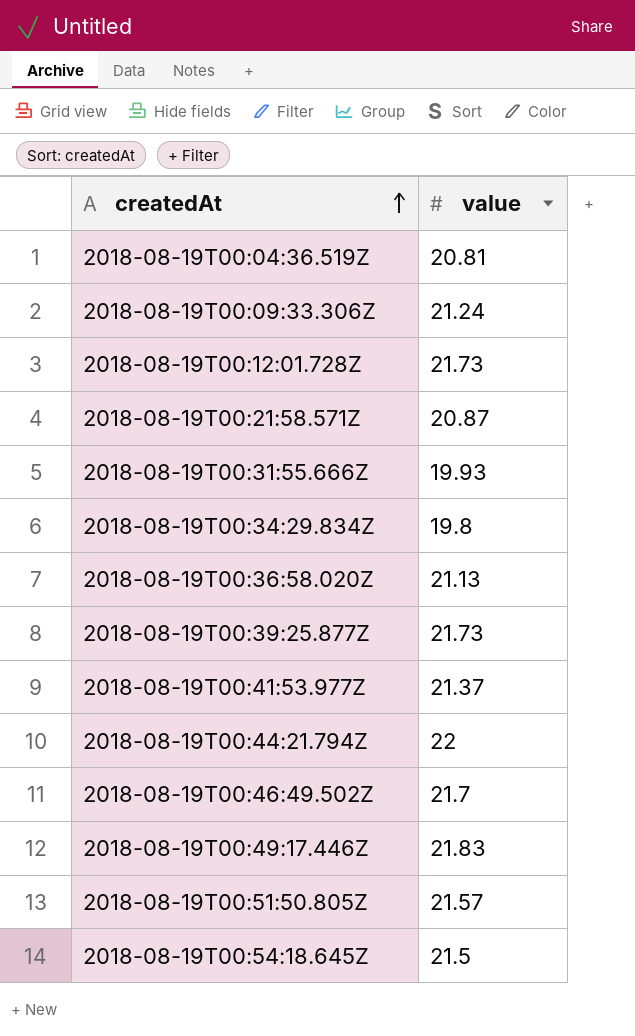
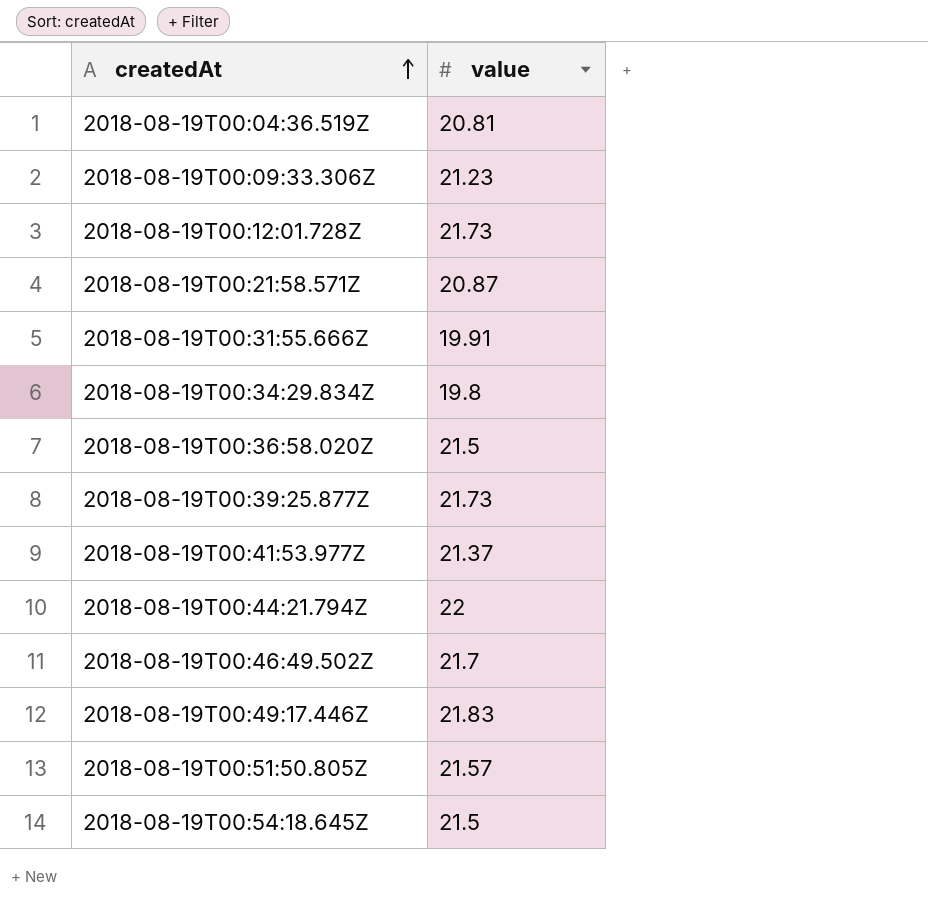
2018-08-19T00:09:33.306Z | value: 21.24 -> 21.23
2018-08-19T00:31:55.666Z | value: 19.93 -> 19.91
2018-08-19T00:36:58.020Z | value: 21.13 -> 21.5

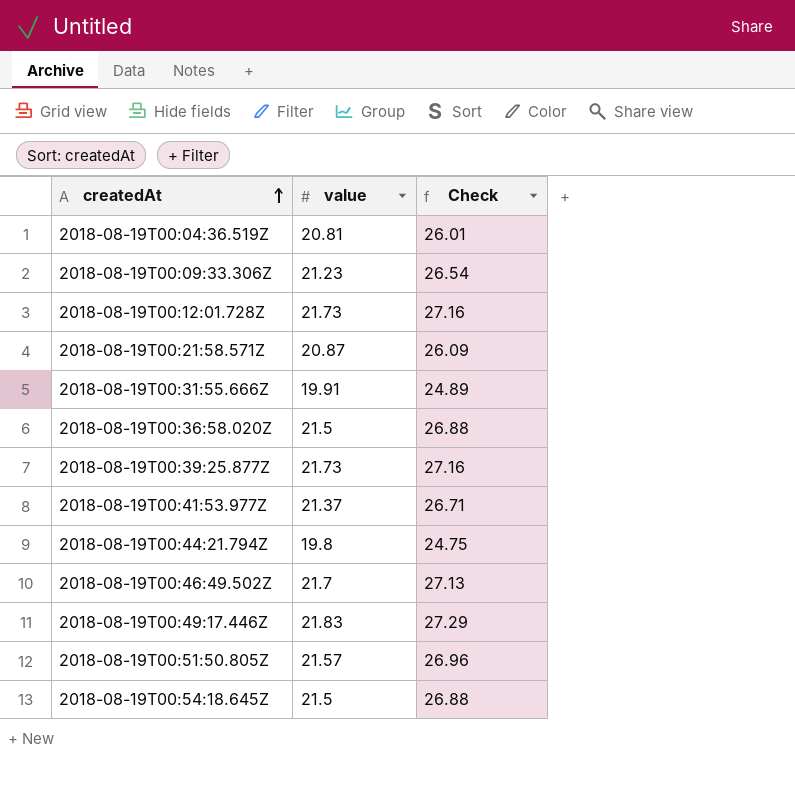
column Check | formula: none -> [value] * 1.25
row 2018-08-19T00:34:29.834Z: 19.8 -> none
2018-08-19T00:44:21.794Z | value: 22 -> 19.8

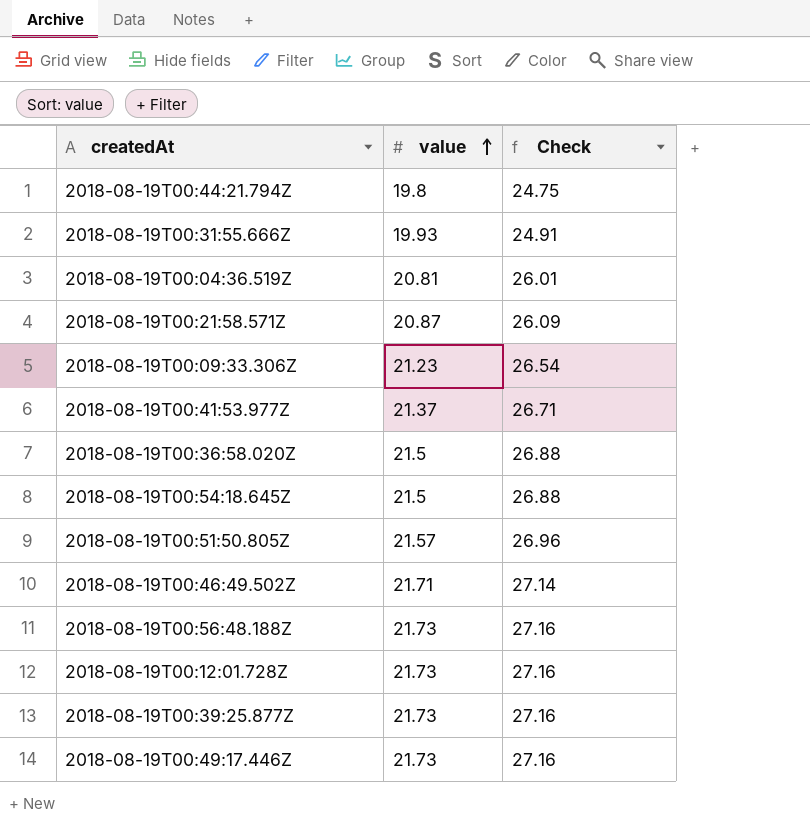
row order: createdAt ascending -> value ascending
2018-08-19T00:31:55.666Z | value: 19.91 -> 19.93
2018-08-19T00:31:55.666Z | Check: 24.89 -> 24.91
2018-08-19T00:46:49.502Z | value: 21.7 -> 21.71
2018-08-19T00:46:49.502Z | Check: 27.13 -> 27.14
row 2018-08-19T00:56:48.188Z: none -> 21.73 | 27.16
2018-08-19T00:49:17.446Z | value: 21.83 -> 21.73
2018-08-19T00:49:17.446Z | Check: 27.29 -> 27.16

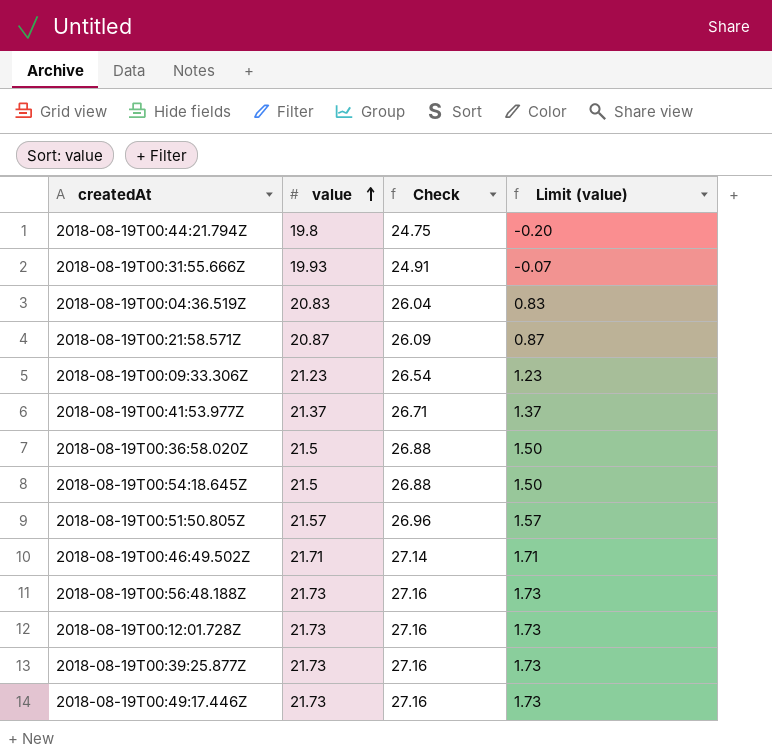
column Limit (value) | formula: none -> [value] - 20
2018-08-19T00:04:36.519Z | value: 20.81 -> 20.83
2018-08-19T00:04:36.519Z | Check: 26.01 -> 26.04

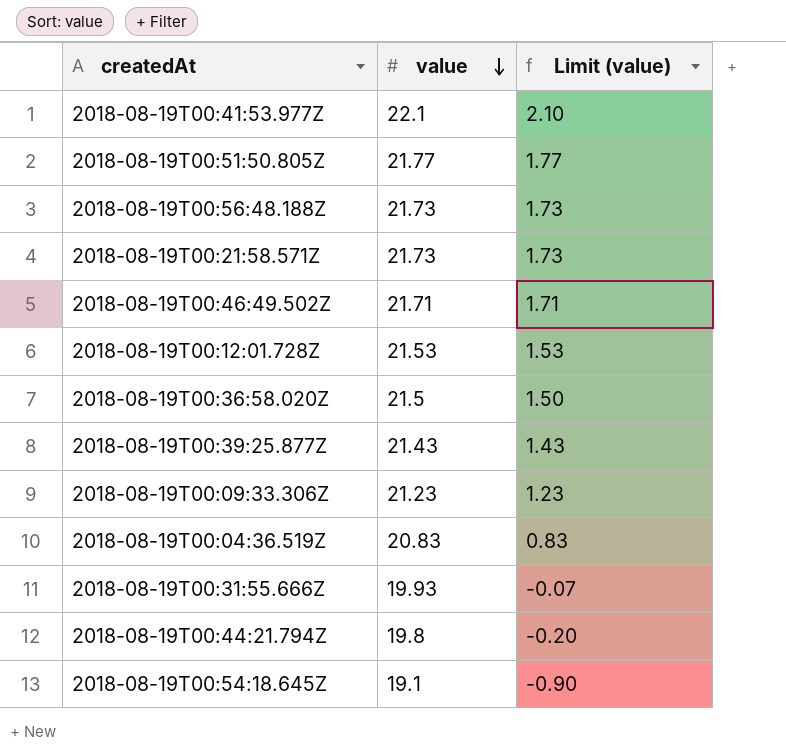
row order: value ascending -> value descending
column Check | formula: [value] * 1.25 -> none
row 2018-08-19T00:49:17.446Z: 21.73 | 27.16 | 1.73 -> none
2018-08-19T00:41:53.977Z | value: 21.37 -> 22.1
2018-08-19T00:41:53.977Z | Limit (value): 1.37 -> 2.10
2018-08-19T00:51:50.805Z | value: 21.57 -> 21.77
2018-08-19T00:51:50.805Z | Limit (value): 1.57 -> 1.77
2018-08-19T00:21:58.571Z | value: 20.87 -> 21.73
2018-08-19T00:21:58.571Z | Limit (value): 0.87 -> 1.73
2018-08-19T00:12:01.728Z | value: 21.73 -> 21.53
2018-08-19T00:12:01.728Z | Limit (value): 1.73 -> 1.53
2018-08-19T00:39:25.877Z | value: 21.73 -> 21.43
2018-08-19T00:39:25.877Z | Limit (value): 1.73 -> 1.43
2018-08-19T00:54:18.645Z | value: 21.5 -> 19.1
2018-08-19T00:54:18.645Z | Limit (value): 1.50 -> -0.90

